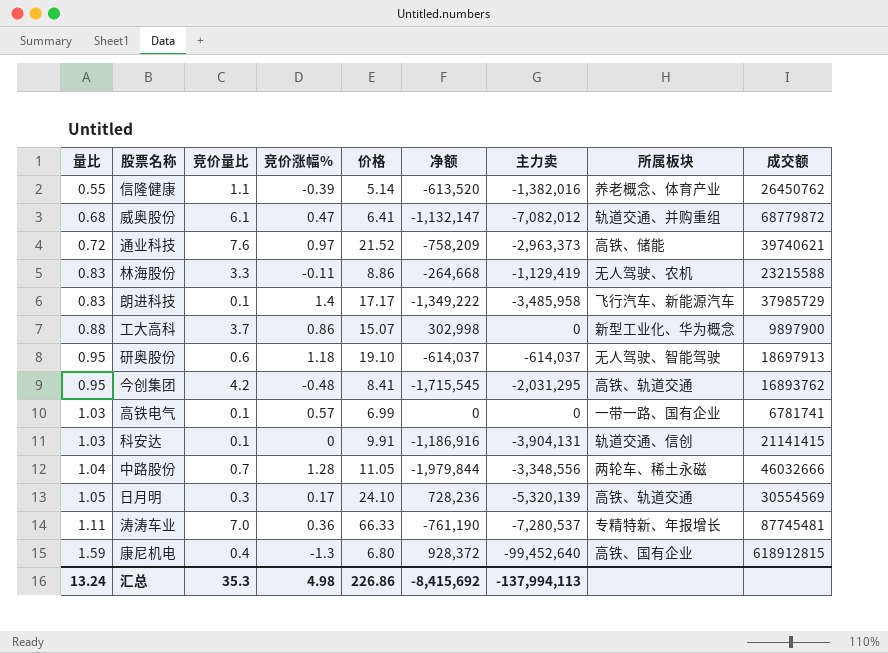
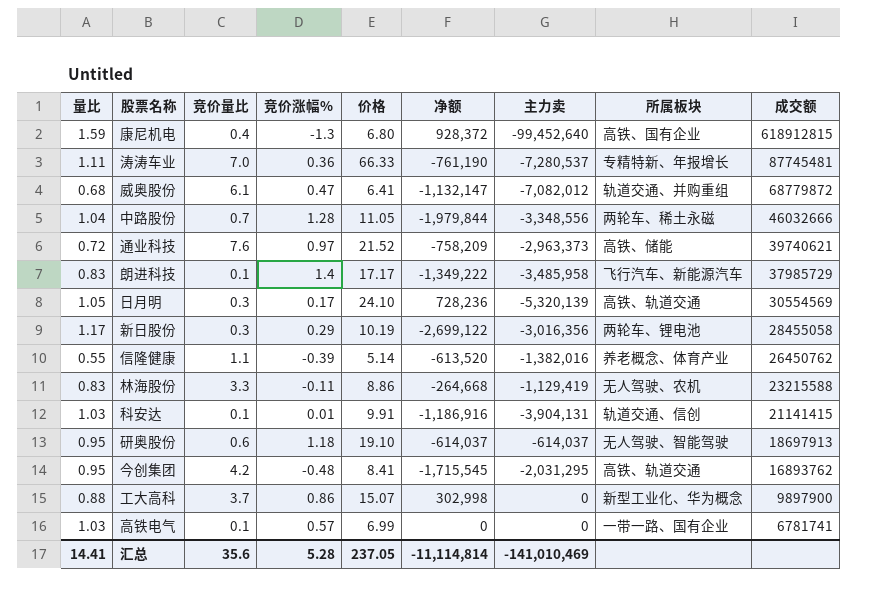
row order: 量比 ascending -> 成交额 descending
row 新日股份: none -> 1.17 | 0.3 | 0.29 | 10.19 | -2,699,122 | -3,016,356 | 两轮车、锂电池 | 28455058
科安达 | 竞价涨幅%: 0 -> 0.01
汇总 | 量比: 13.24 -> 14.41
汇总 | 竞价量比: 35.3 -> 35.6
汇总 | 竞价涨幅%: 4.98 -> 5.28
汇总 | 价格: 226.86 -> 237.05
汇总 | 净额: -8,415,692 -> -11,114,814
汇总 | 主力卖: -137,994,113 -> -141,010,469

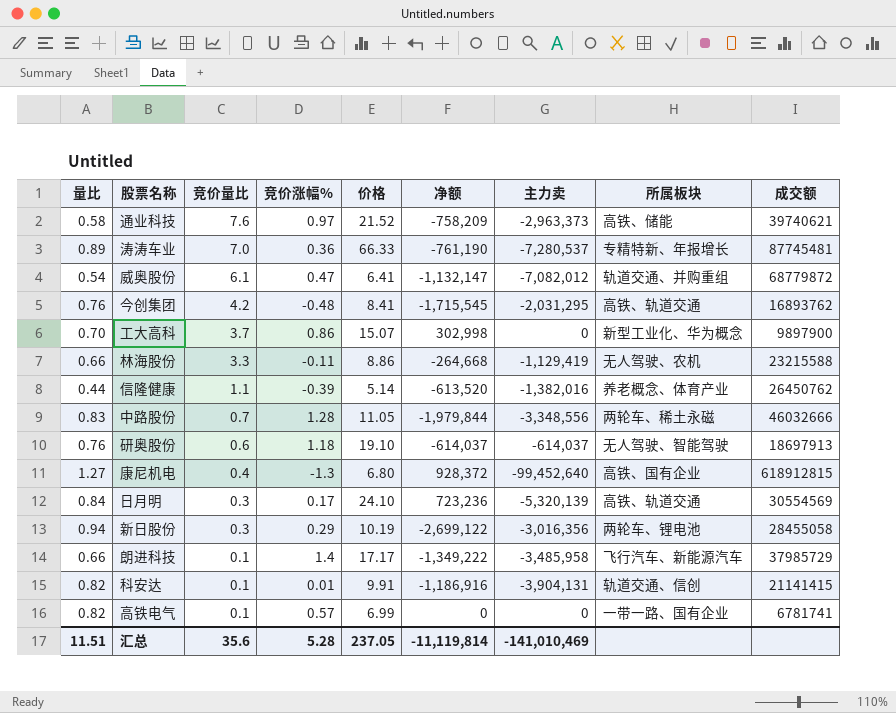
row order: 成交额 descending -> 竞价量比 descending
通业科技 | 量比: 0.72 -> 0.58
涛涛车业 | 量比: 1.11 -> 0.89
威奥股份 | 量比: 0.68 -> 0.54
今创集团 | 量比: 0.95 -> 0.76
工大高科 | 量比: 0.88 -> 0.70
林海股份 | 量比: 0.83 -> 0.66
信隆健康 | 量比: 0.55 -> 0.44
中路股份 | 量比: 1.04 -> 0.83
研奥股份 | 量比: 0.95 -> 0.76
康尼机电 | 量比: 1.59 -> 1.27
日月明 | 量比: 1.05 -> 0.84
日月明 | 净额: 728,236 -> 723,236
新日股份 | 量比: 1.17 -> 0.94
朗进科技 | 量比: 0.83 -> 0.66
科安达 | 量比: 1.03 -> 0.82
高铁电气 | 量比: 1.03 -> 0.82
汇总 | 量比: 14.41 -> 11.51
汇总 | 净额: -11,114,814 -> -11,119,814

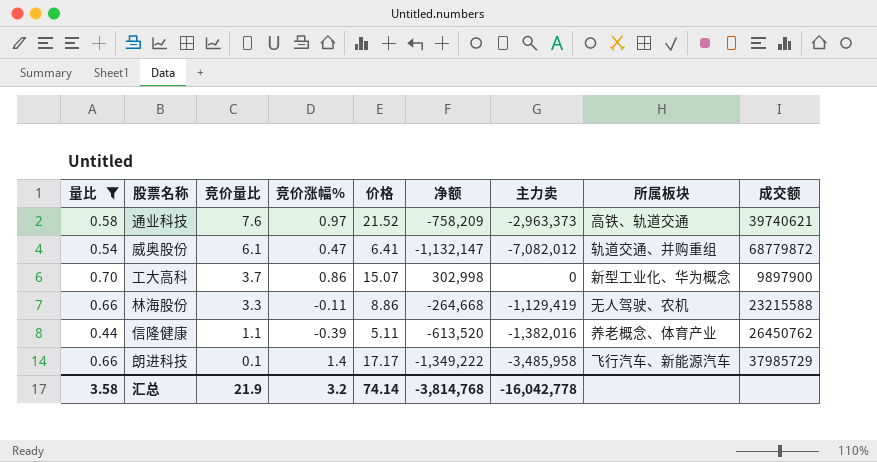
filter: none -> 量比 <= 0.70
通业科技 | 所属板块: 高铁、储能 -> 高铁、轨道交通
信隆健康 | 价格: 5.14 -> 5.11
汇总 | 量比: 11.51 -> 3.58
汇总 | 竞价量比: 35.6 -> 21.9
汇总 | 竞价涨幅%: 5.28 -> 3.2
汇总 | 价格: 237.05 -> 74.14
汇总 | 净额: -11,119,814 -> -3,814,768
汇总 | 主力卖: -141,010,469 -> -16,042,778

